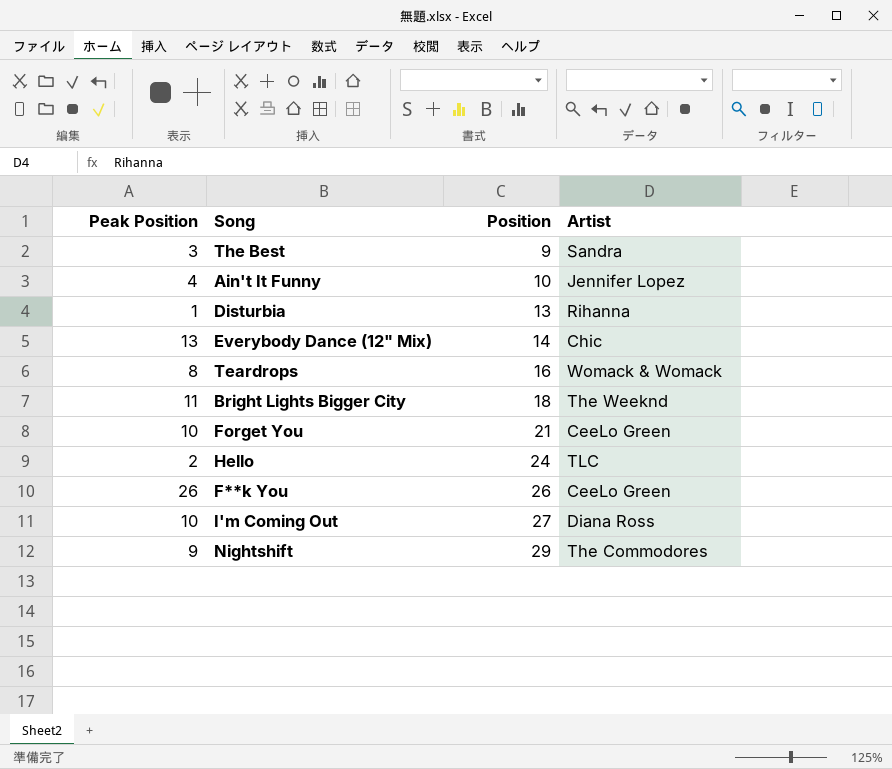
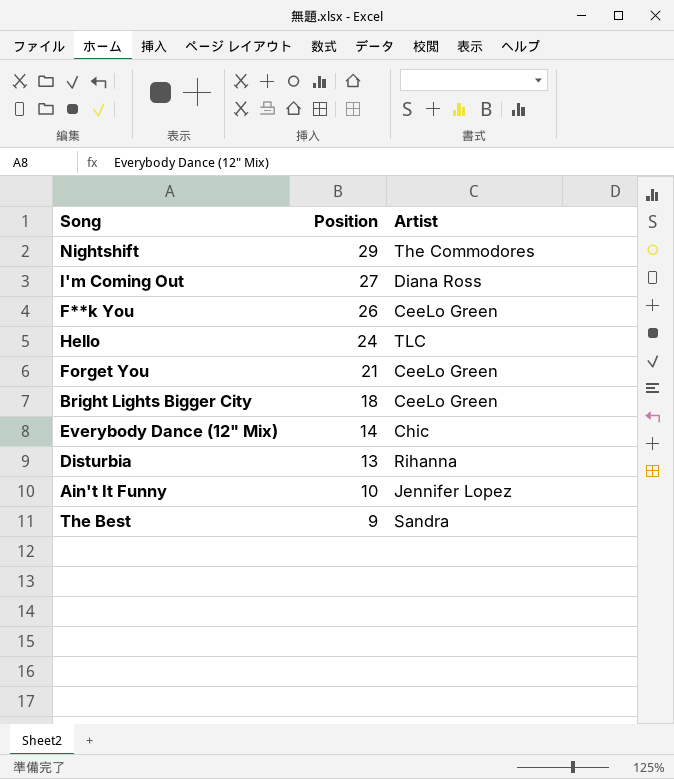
row order: Position ascending -> Position descending
column Peak Position | position: 1 -> none
row Teardrops: 8 | 16 | Womack & Womack -> none
Bright Lights Bigger City | Artist: The Weeknd -> CeeLo Green

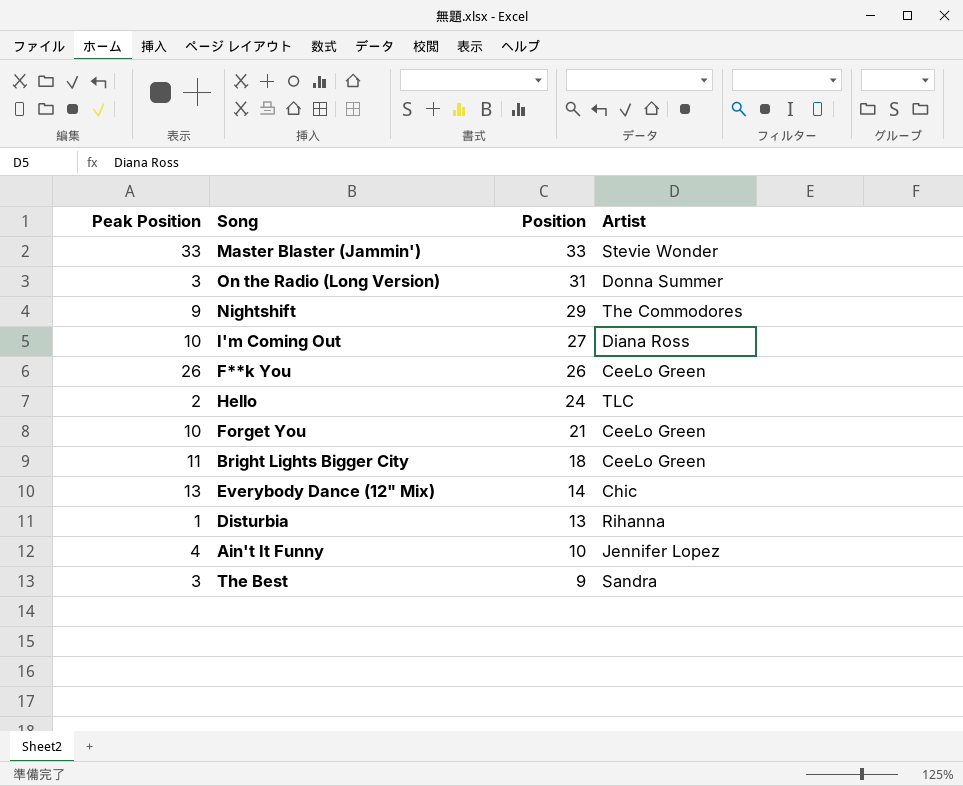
column Peak Position | position: none -> 1
row Master Blaster (Jammin'): none -> 33 | 33 | Stevie Wonder
row On the Radio (Long Version): none -> 3 | 31 | Donna Summer

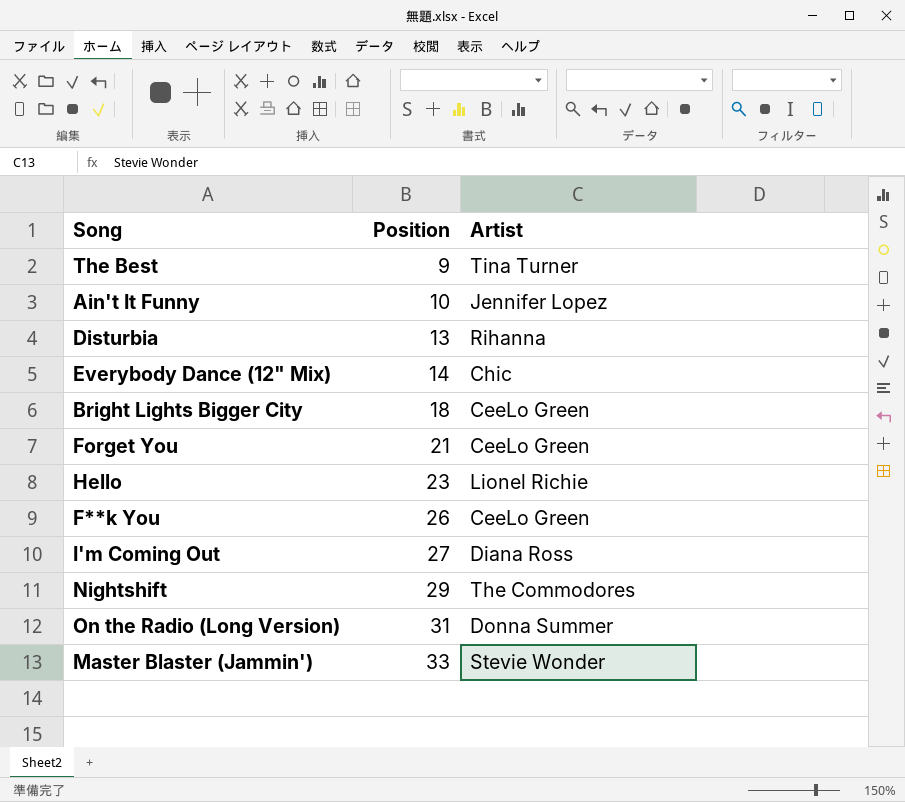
row order: Position descending -> Position ascending
column Peak Position | position: 1 -> none
The Best | Artist: Sandra -> Tina Turner
Hello | Position: 24 -> 23
Hello | Artist: TLC -> Lionel Richie

